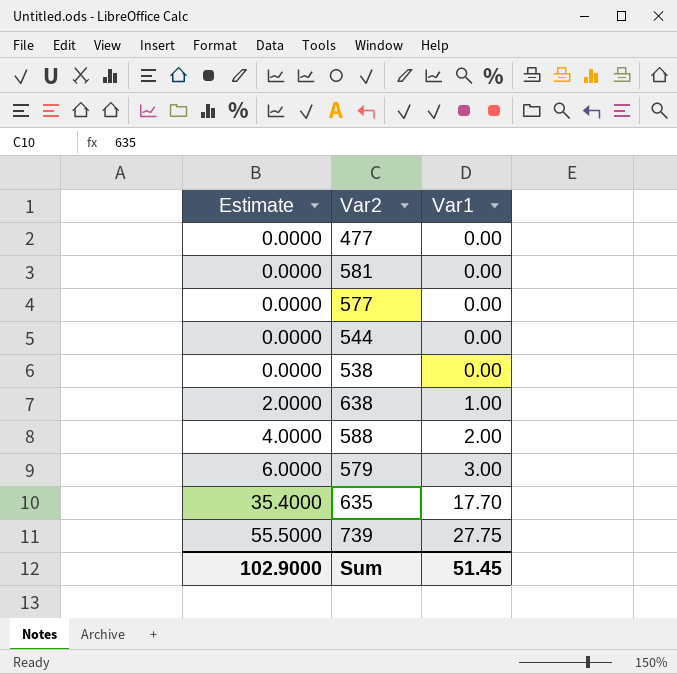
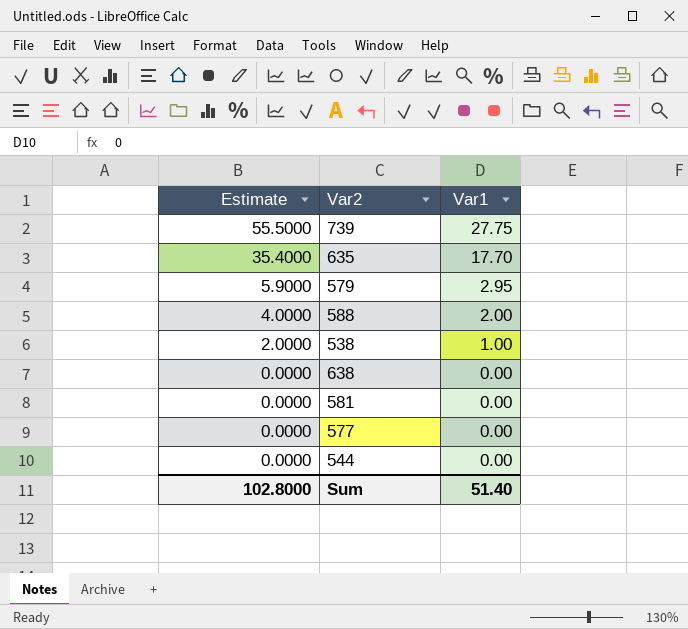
row order: Estimate ascending -> Estimate descending
row 477: 0.0000 | 0.00 -> none
579 | Estimate: 6.0000 -> 5.9000
579 | Var1: 3.00 -> 2.95
538 | Estimate: 0.0000 -> 2.0000
538 | Var1: 0.00 -> 1.00
638 | Estimate: 2.0000 -> 0.0000
638 | Var1: 1.00 -> 0.00
Sum | Estimate: 102.9000 -> 102.8000
Sum | Var1: 51.45 -> 51.40

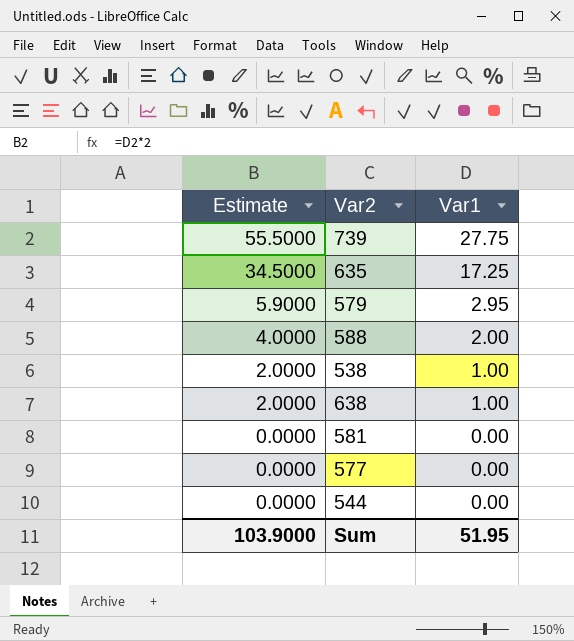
635 | Estimate: 35.4000 -> 34.5000
635 | Var1: 17.70 -> 17.25
638 | Estimate: 0.0000 -> 2.0000
638 | Var1: 0.00 -> 1.00
Sum | Estimate: 102.8000 -> 103.9000
Sum | Var1: 51.40 -> 51.95

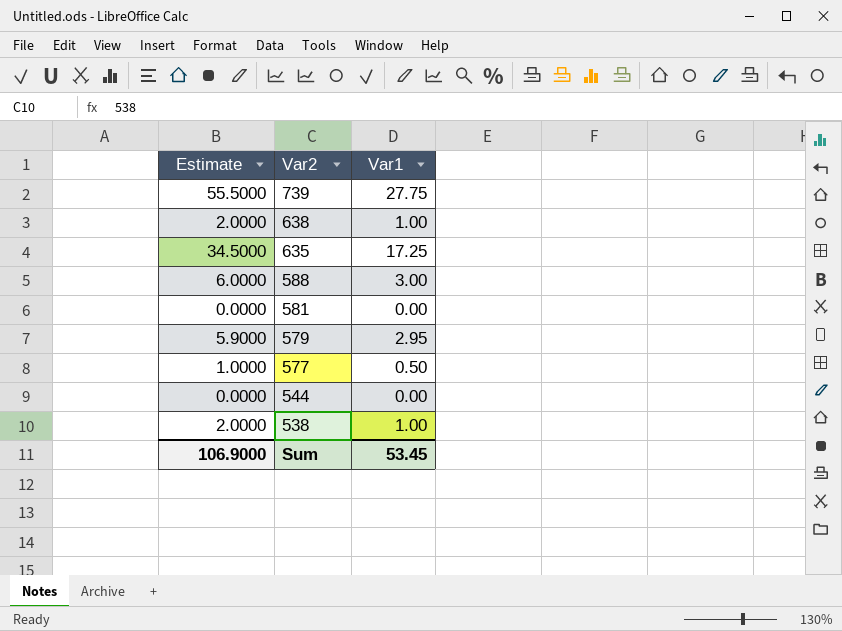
row order: Estimate descending -> Var2 descending
588 | Estimate: 4.0000 -> 6.0000
588 | Var1: 2.00 -> 3.00
577 | Estimate: 0.0000 -> 1.0000
577 | Var1: 0.00 -> 0.50
Sum | Estimate: 103.9000 -> 106.9000
Sum | Var1: 51.95 -> 53.45

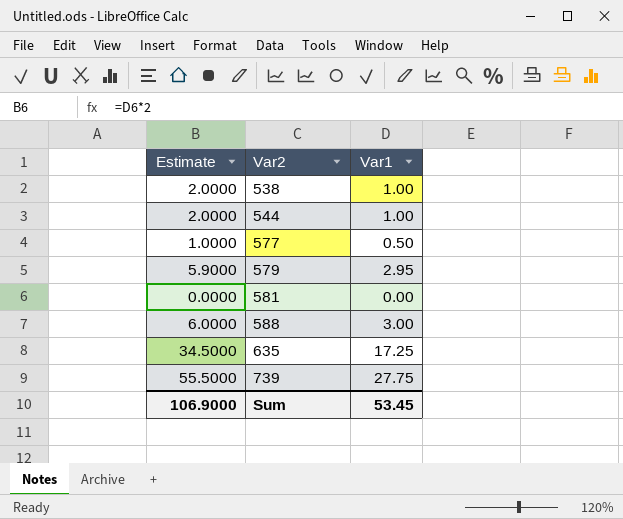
row order: Var2 descending -> Var2 ascending
row 638: 2.0000 | 1.00 -> none
544 | Estimate: 0.0000 -> 2.0000
544 | Var1: 0.00 -> 1.00

